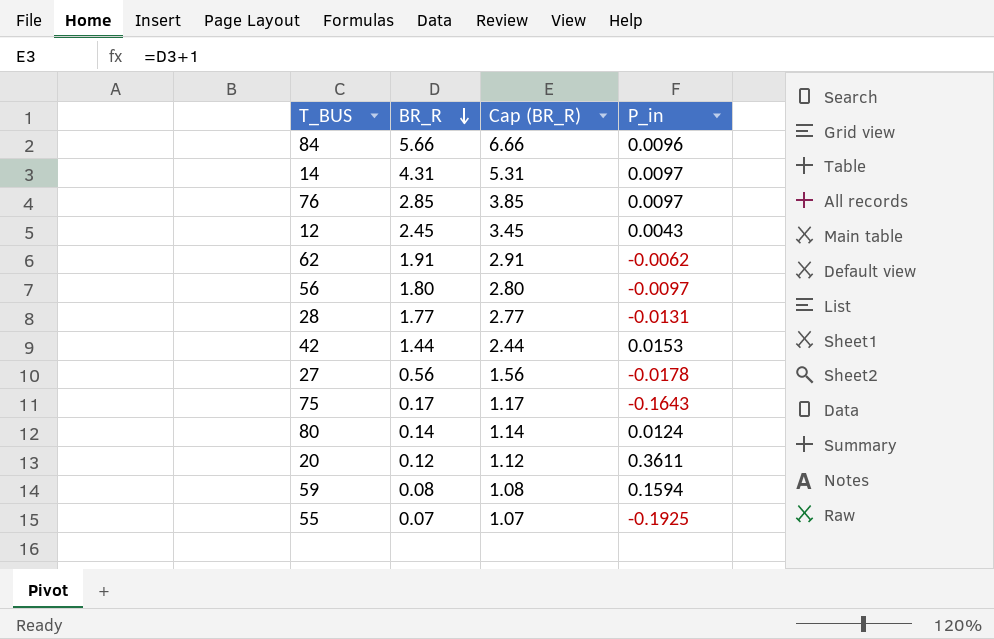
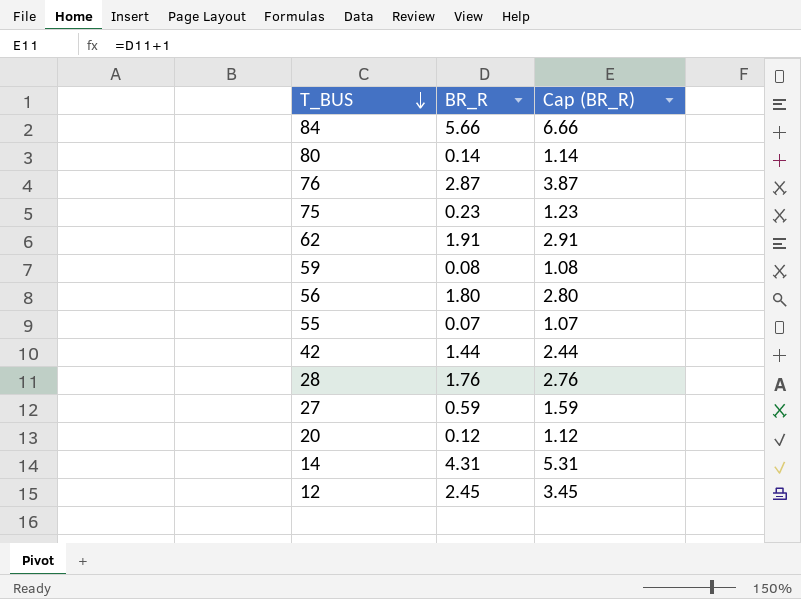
row order: BR_R descending -> T_BUS descending
column P_in | position: 4 -> none
76 | BR_R: 2.85 -> 2.87
76 | Cap (BR_R): 3.85 -> 3.87
75 | BR_R: 0.17 -> 0.23
75 | Cap (BR_R): 1.17 -> 1.23
28 | BR_R: 1.77 -> 1.76
28 | Cap (BR_R): 2.77 -> 2.76
27 | BR_R: 0.56 -> 0.59
27 | Cap (BR_R): 1.56 -> 1.59

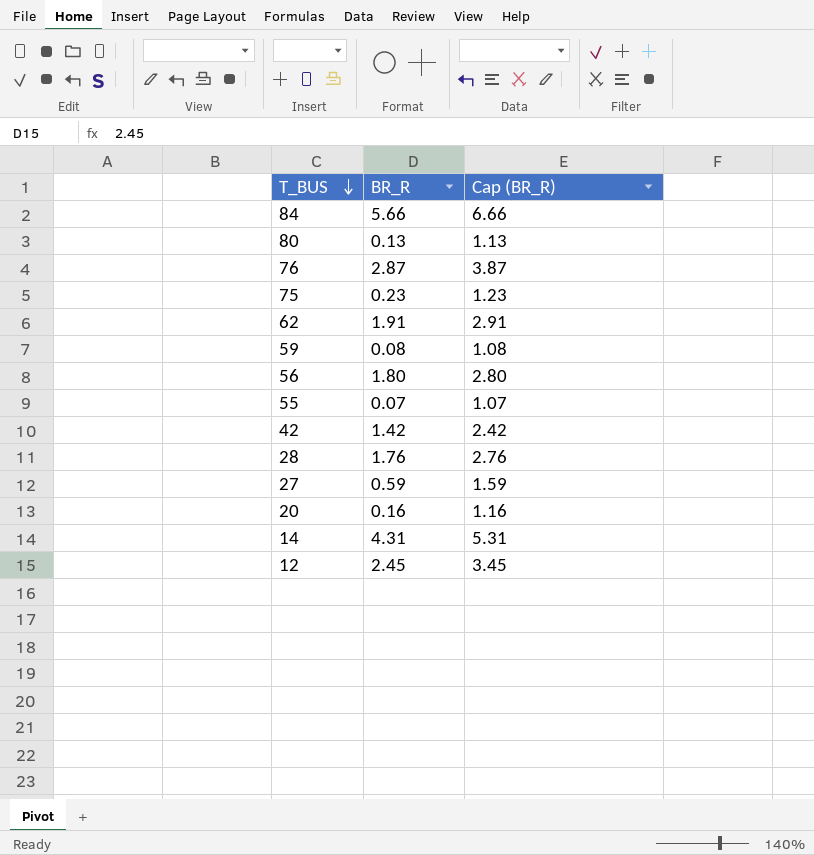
80 | BR_R: 0.14 -> 0.13
80 | Cap (BR_R): 1.14 -> 1.13
42 | BR_R: 1.44 -> 1.42
42 | Cap (BR_R): 2.44 -> 2.42
20 | BR_R: 0.12 -> 0.16
20 | Cap (BR_R): 1.12 -> 1.16

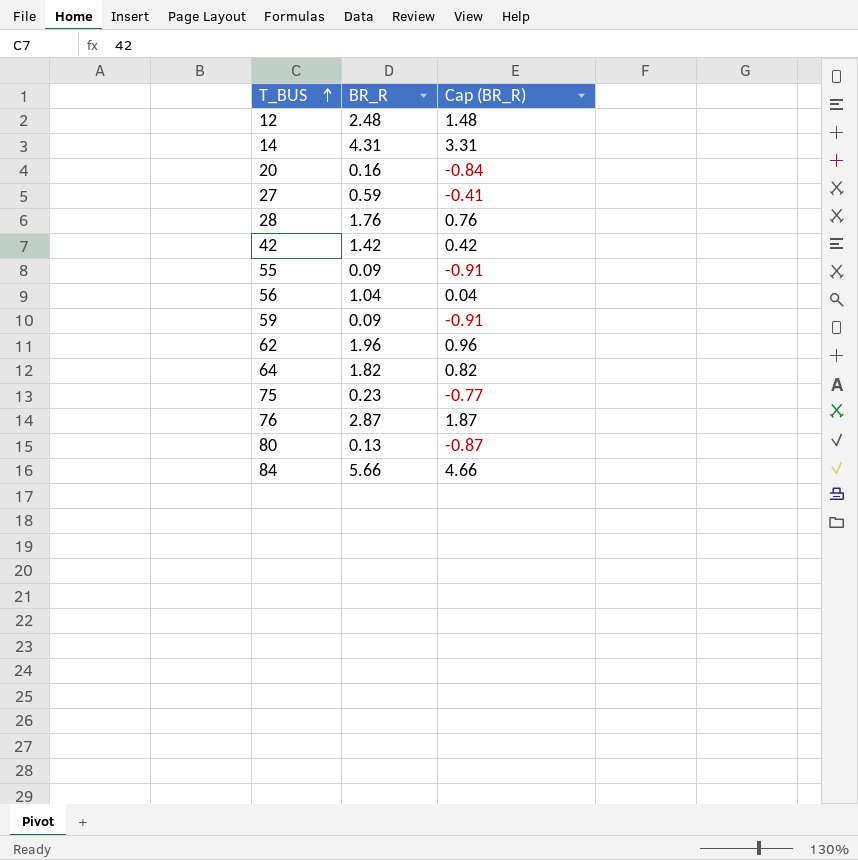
row order: T_BUS descending -> T_BUS ascending
column Cap (BR_R) | formula: [BR_R] + 1 -> [BR_R] - 1
12 | BR_R: 2.45 -> 2.48
55 | BR_R: 0.07 -> 0.09
56 | BR_R: 1.80 -> 1.04
59 | BR_R: 0.08 -> 0.09
62 | BR_R: 1.91 -> 1.96
row 64: none -> 1.82 | 0.82

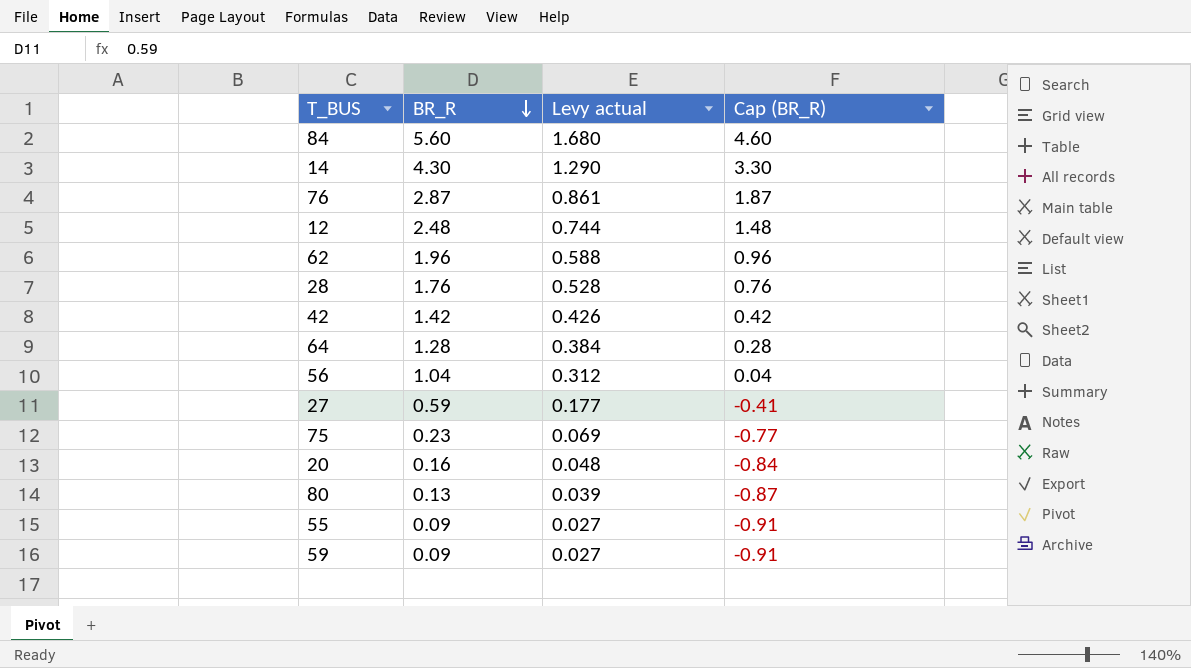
row order: T_BUS ascending -> BR_R descending
column Levy actual | formula: none -> [BR_R] * 0.3
84 | BR_R: 5.66 -> 5.60
84 | Cap (BR_R): 4.66 -> 4.60
14 | BR_R: 4.31 -> 4.30
14 | Cap (BR_R): 3.31 -> 3.30
64 | BR_R: 1.82 -> 1.28
64 | Cap (BR_R): 0.82 -> 0.28

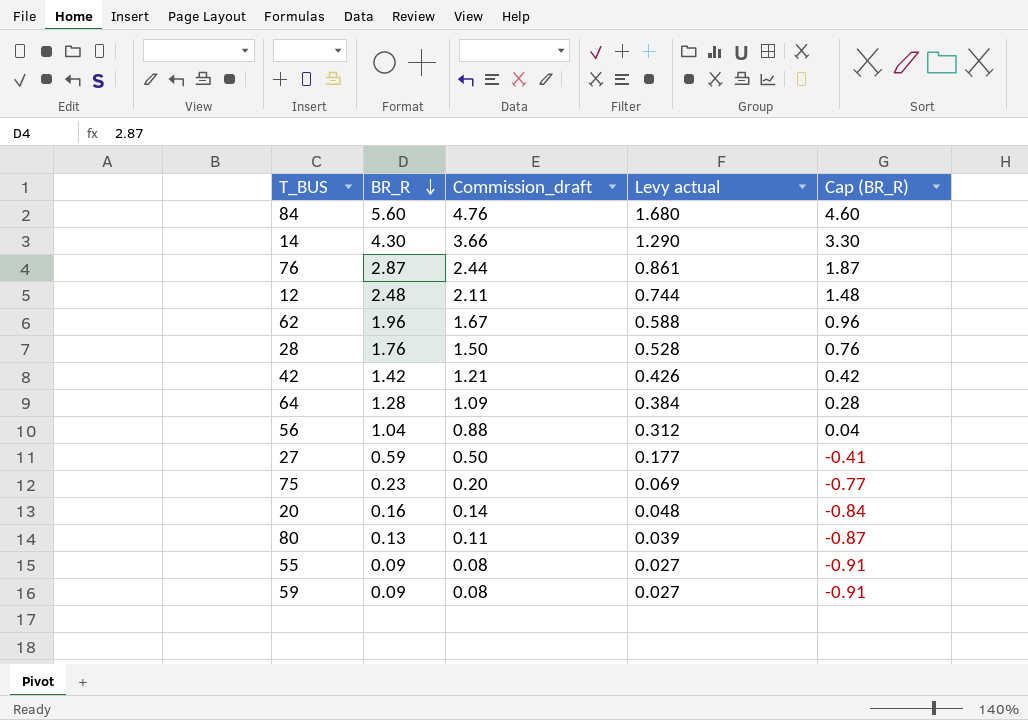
column Commission_draft | formula: none -> [BR_R] * 0.85

